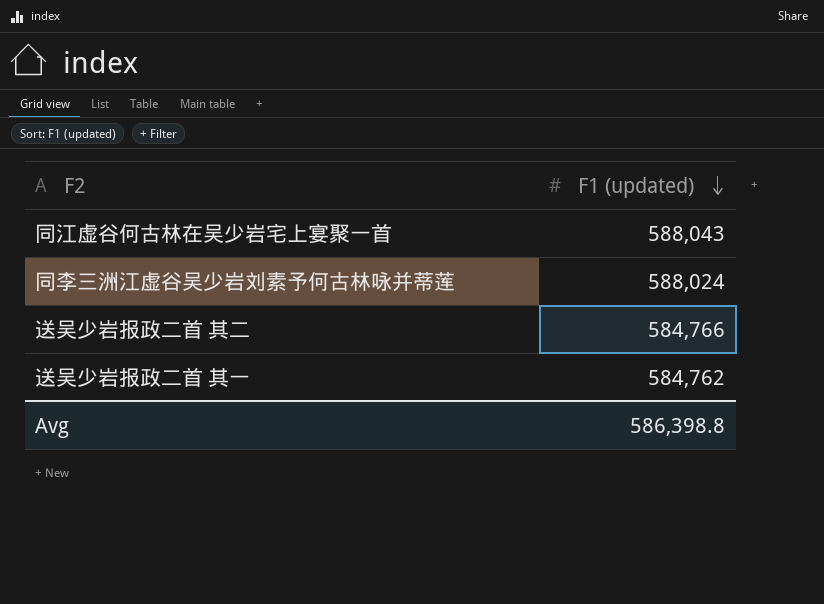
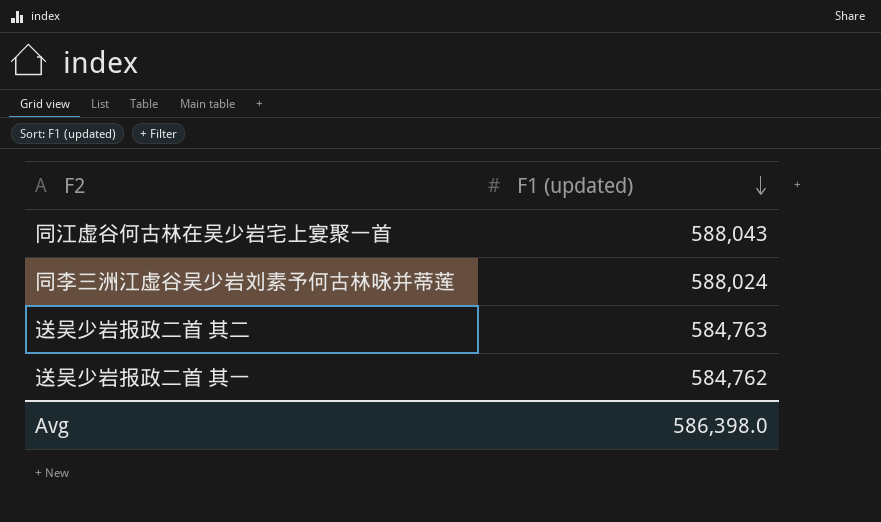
送吴少岩报政二首 其二 | F1 (updated): 584,766 -> 584,763
Avg | F1 (updated): 586,398.8 -> 586,398.0

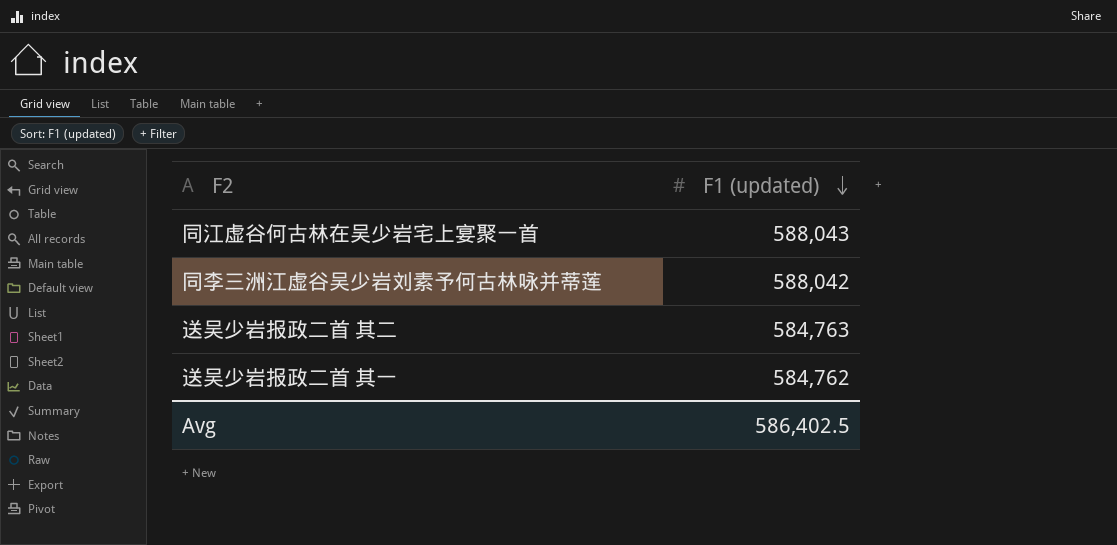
同李三洲江虚谷吴少岩刘素予何古林咏并蒂莲 | F1 (updated): 588,024 -> 588,042
Avg | F1 (updated): 586,398.0 -> 586,402.5

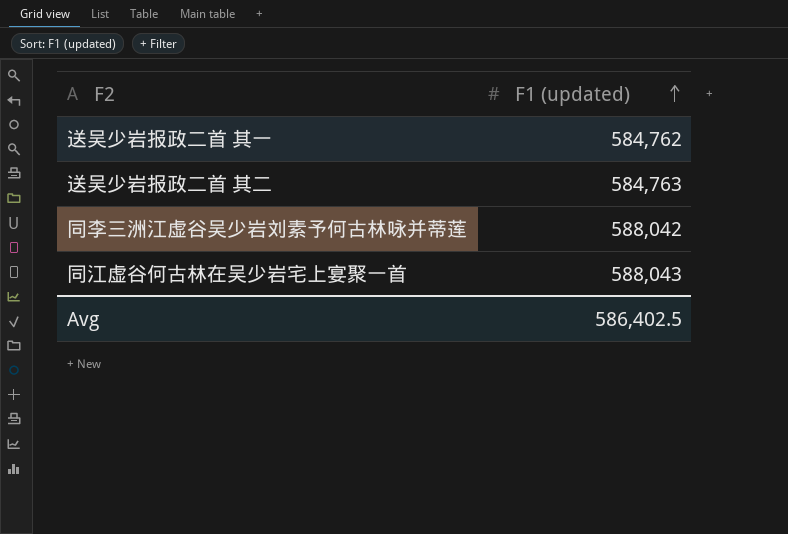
row order: F1 (updated) descending -> F1 (updated) ascending

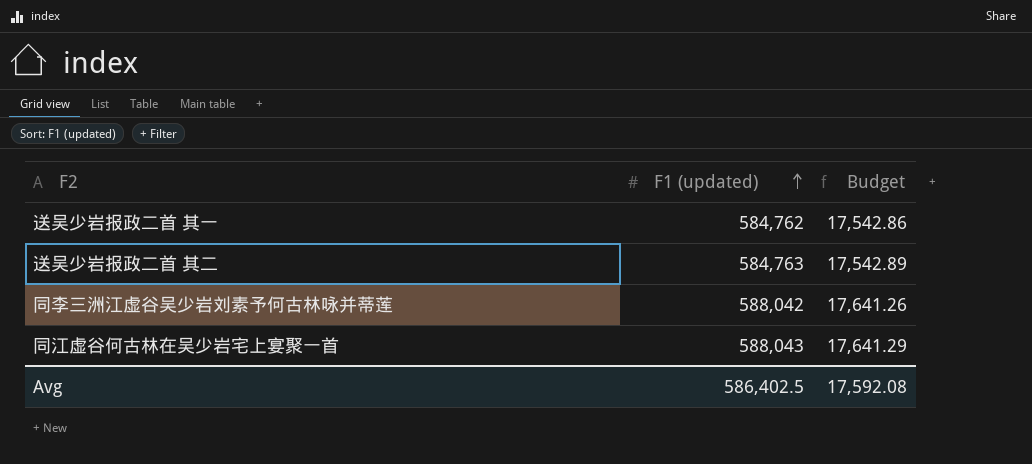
column Budget | formula: none -> [F1 (updated)] * 0.03

